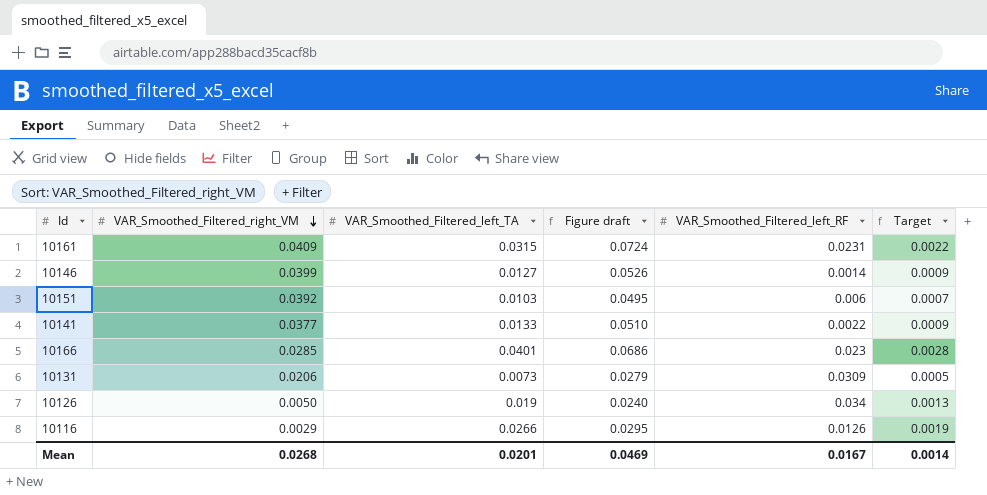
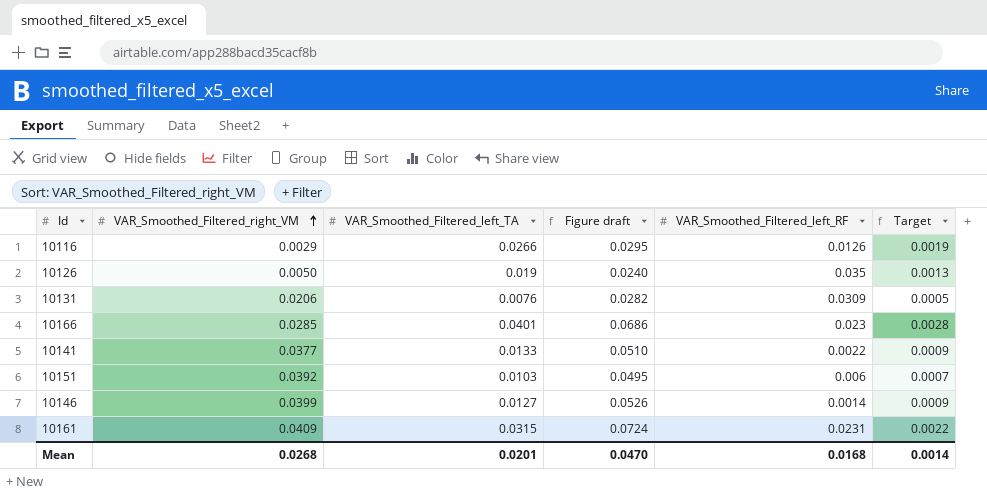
row order: VAR_Smoothed_Filtered_right_VM descending -> VAR_Smoothed_Filtered_right_VM ascending
10126 | VAR_Smoothed_Filtered_left_RF: 0.034 -> 0.035
10131 | VAR_Smoothed_Filtered_left_TA: 0.0073 -> 0.0076
10131 | Figure draft: 0.0279 -> 0.0282
Mean | Figure draft: 0.0469 -> 0.0470
Mean | VAR_Smoothed_Filtered_left_RF: 0.0167 -> 0.0168

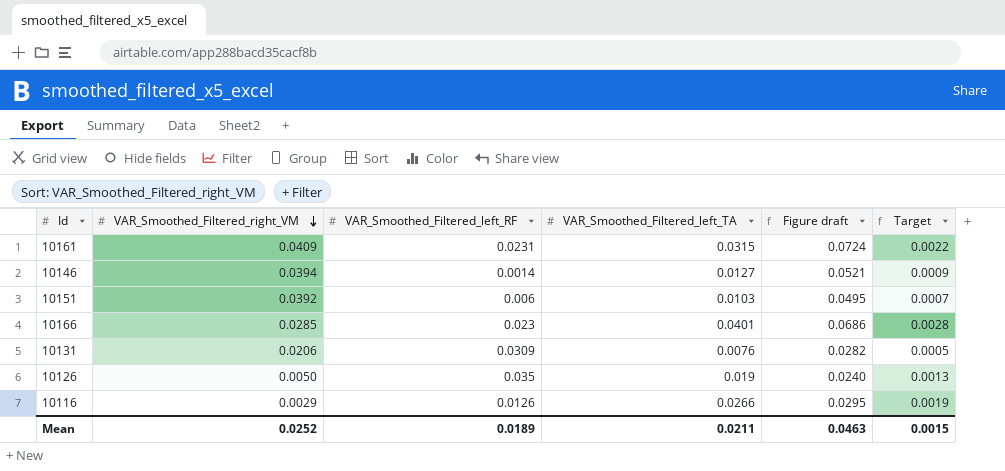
row order: VAR_Smoothed_Filtered_right_VM ascending -> VAR_Smoothed_Filtered_right_VM descending
column VAR_Smoothed_Filtered_left_RF | position: 5 -> 3
row 10141: 0.0377 | 0.0133 | 0.0510 | 0.0022 | 0.0009 -> none
10146 | VAR_Smoothed_Filtered_right_VM: 0.0399 -> 0.0394
10146 | Figure draft: 0.0526 -> 0.0521
Mean | VAR_Smoothed_Filtered_right_VM: 0.0268 -> 0.0252
Mean | VAR_Smoothed_Filtered_left_RF: 0.0168 -> 0.0189
Mean | VAR_Smoothed_Filtered_left_TA: 0.0201 -> 0.0211
Mean | Figure draft: 0.0470 -> 0.0463
Mean | Target: 0.0014 -> 0.0015

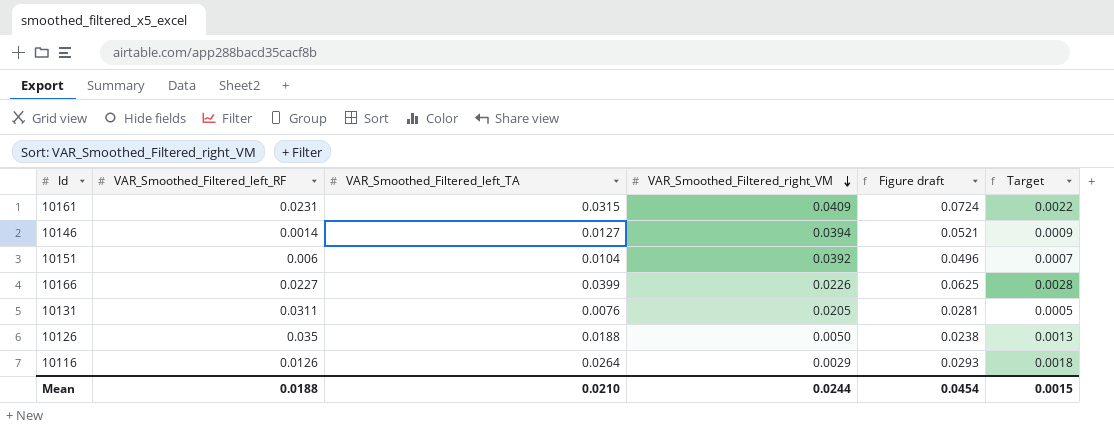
column VAR_Smoothed_Filtered_right_VM | position: 2 -> 4
10151 | VAR_Smoothed_Filtered_left_TA: 0.0103 -> 0.0104
10151 | Figure draft: 0.0495 -> 0.0496
10166 | VAR_Smoothed_Filtered_left_RF: 0.023 -> 0.0227
10166 | VAR_Smoothed_Filtered_left_TA: 0.0401 -> 0.0399
10166 | VAR_Smoothed_Filtered_right_VM: 0.0285 -> 0.0226
10166 | Figure draft: 0.0686 -> 0.0625
10131 | VAR_Smoothed_Filtered_left_RF: 0.0309 -> 0.0311
10131 | VAR_Smoothed_Filtered_right_VM: 0.0206 -> 0.0205
10131 | Figure draft: 0.0282 -> 0.0281
10126 | VAR_Smoothed_Filtered_left_TA: 0.019 -> 0.0188
10126 | Figure draft: 0.0240 -> 0.0238
10116 | VAR_Smoothed_Filtered_left_TA: 0.0266 -> 0.0264
10116 | Figure draft: 0.0295 -> 0.0293
10116 | Target: 0.0019 -> 0.0018
Mean | VAR_Smoothed_Filtered_left_RF: 0.0189 -> 0.0188
Mean | VAR_Smoothed_Filtered_left_TA: 0.0211 -> 0.0210
Mean | VAR_Smoothed_Filtered_right_VM: 0.0252 -> 0.0244
Mean | Figure draft: 0.0463 -> 0.0454

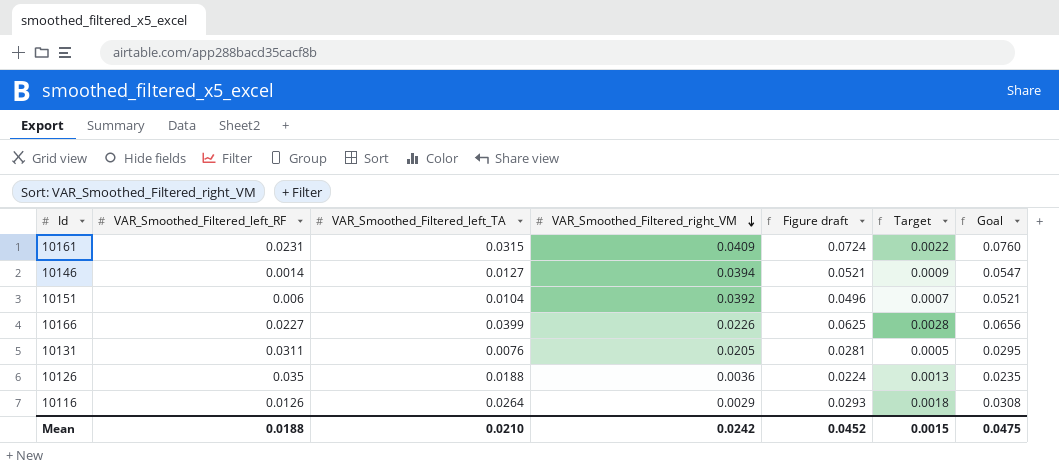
column Goal | formula: none -> [Figure draft] * 1.05
10126 | VAR_Smoothed_Filtered_right_VM: 0.0050 -> 0.0036
10126 | Figure draft: 0.0238 -> 0.0224
Mean | VAR_Smoothed_Filtered_right_VM: 0.0244 -> 0.0242
Mean | Figure draft: 0.0454 -> 0.0452

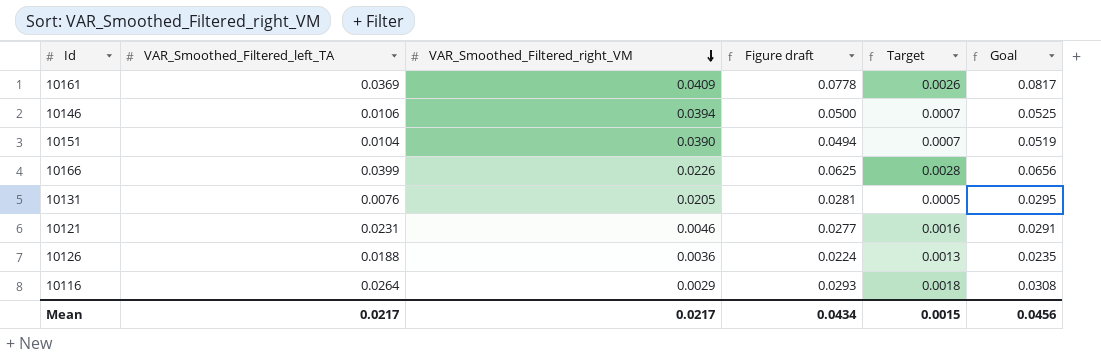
column VAR_Smoothed_Filtered_left_RF | position: 2 -> none
10161 | VAR_Smoothed_Filtered_left_TA: 0.0315 -> 0.0369
10161 | Figure draft: 0.0724 -> 0.0778
10161 | Target: 0.0022 -> 0.0026
10161 | Goal: 0.0760 -> 0.0817
10146 | VAR_Smoothed_Filtered_left_TA: 0.0127 -> 0.0106
10146 | Figure draft: 0.0521 -> 0.0500
10146 | Target: 0.0009 -> 0.0007
10146 | Goal: 0.0547 -> 0.0525
10151 | VAR_Smoothed_Filtered_right_VM: 0.0392 -> 0.0390
10151 | Figure draft: 0.0496 -> 0.0494
10151 | Goal: 0.0521 -> 0.0519
row 10121: none -> 0.0231 | 0.0046 | 0.0277 | 0.0016 | 0.0291
Mean | VAR_Smoothed_Filtered_left_TA: 0.0210 -> 0.0217
Mean | VAR_Smoothed_Filtered_right_VM: 0.0242 -> 0.0217
Mean | Figure draft: 0.0452 -> 0.0434
Mean | Goal: 0.0475 -> 0.0456

